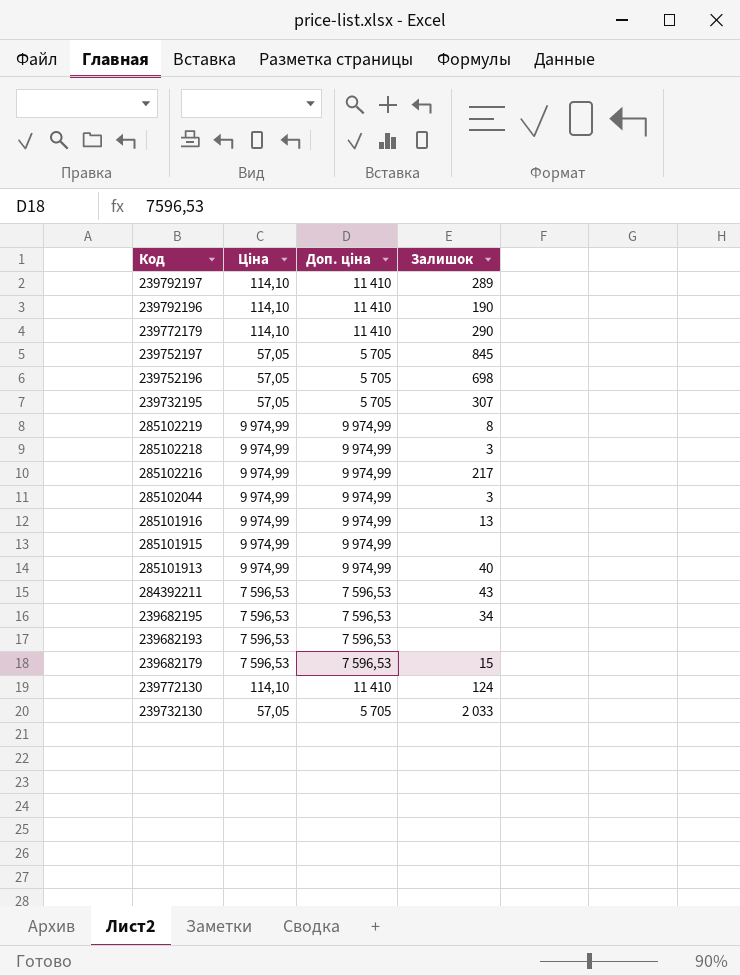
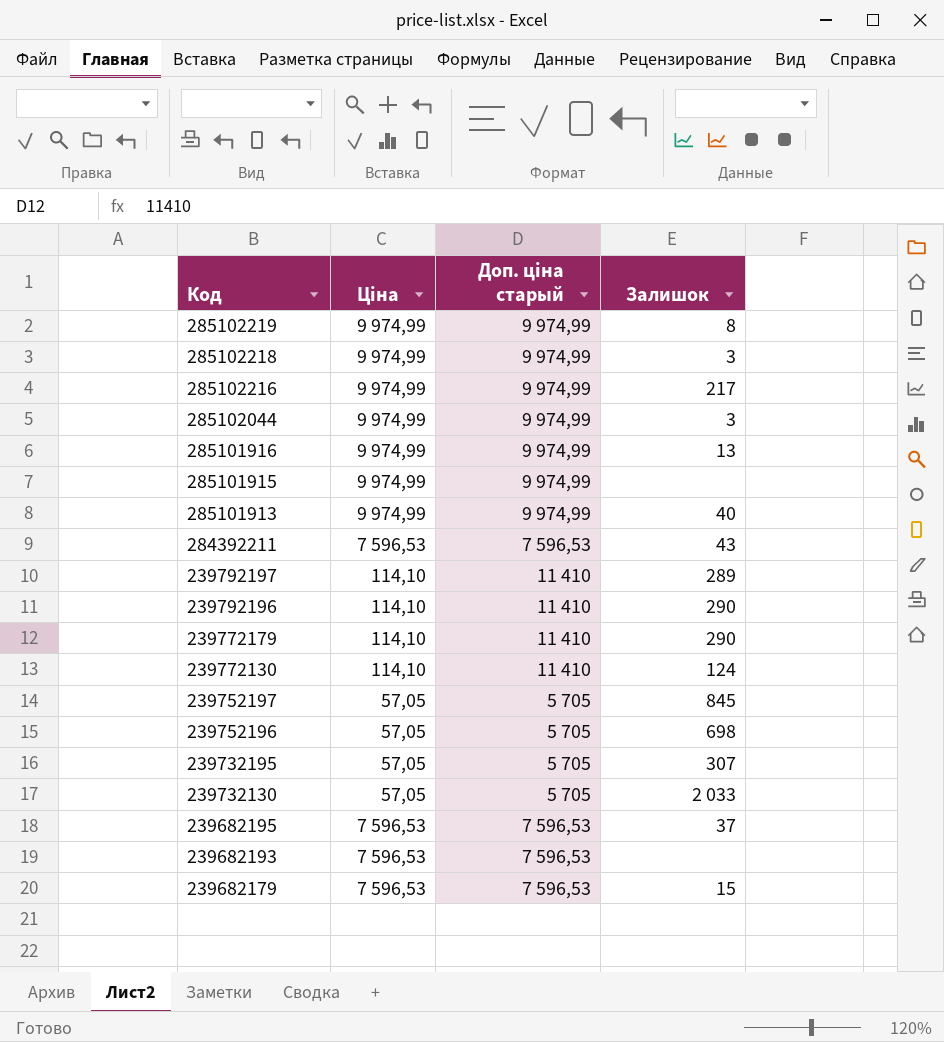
row order: none -> Код descending
column name: Доп. ціна -> Доп. ціна старый
239792196 | Залишок: 190 -> 290
239682195 | Залишок: 34 -> 37

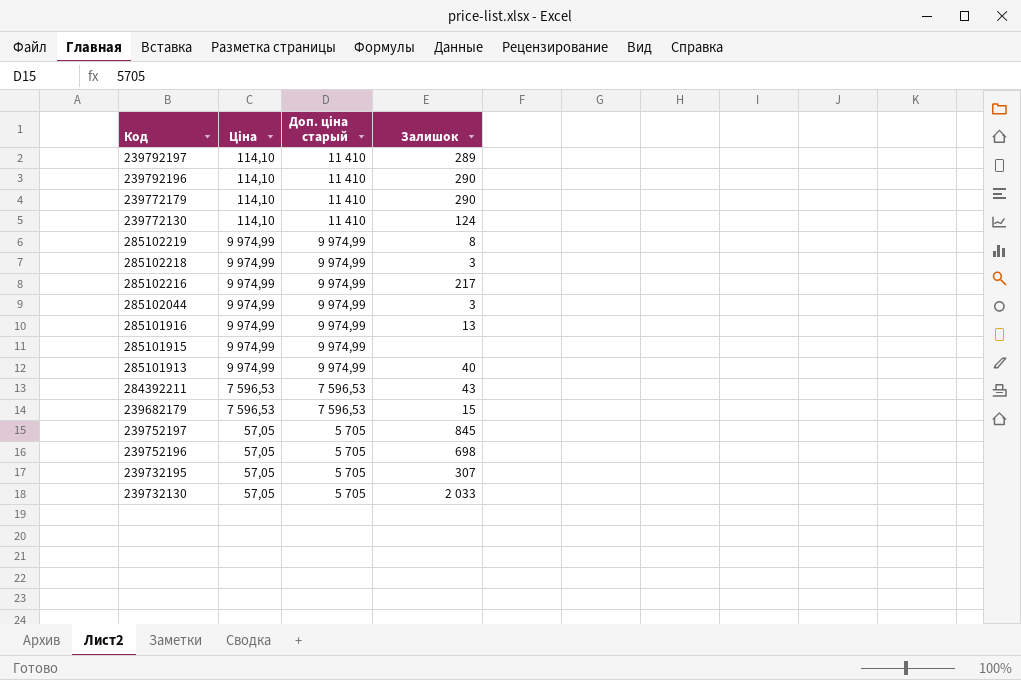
row order: Код descending -> Доп. ціна старый descending
row 239682195: 7 596,53 | 7 596,53 | 37 -> none
row 239682193: 7 596,53 | 7 596,53 | none -> none

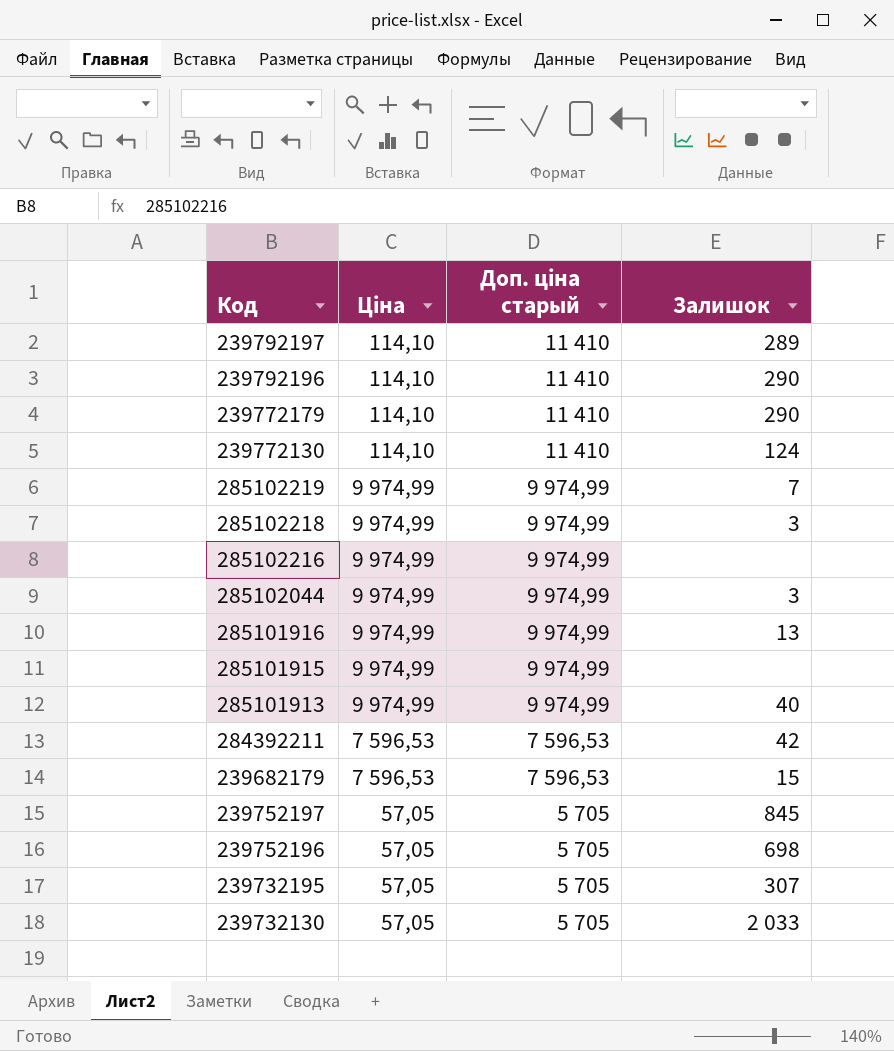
285102219 | Залишок: 8 -> 7
285102216 | Залишок: 217 -> none
284392211 | Залишок: 43 -> 42

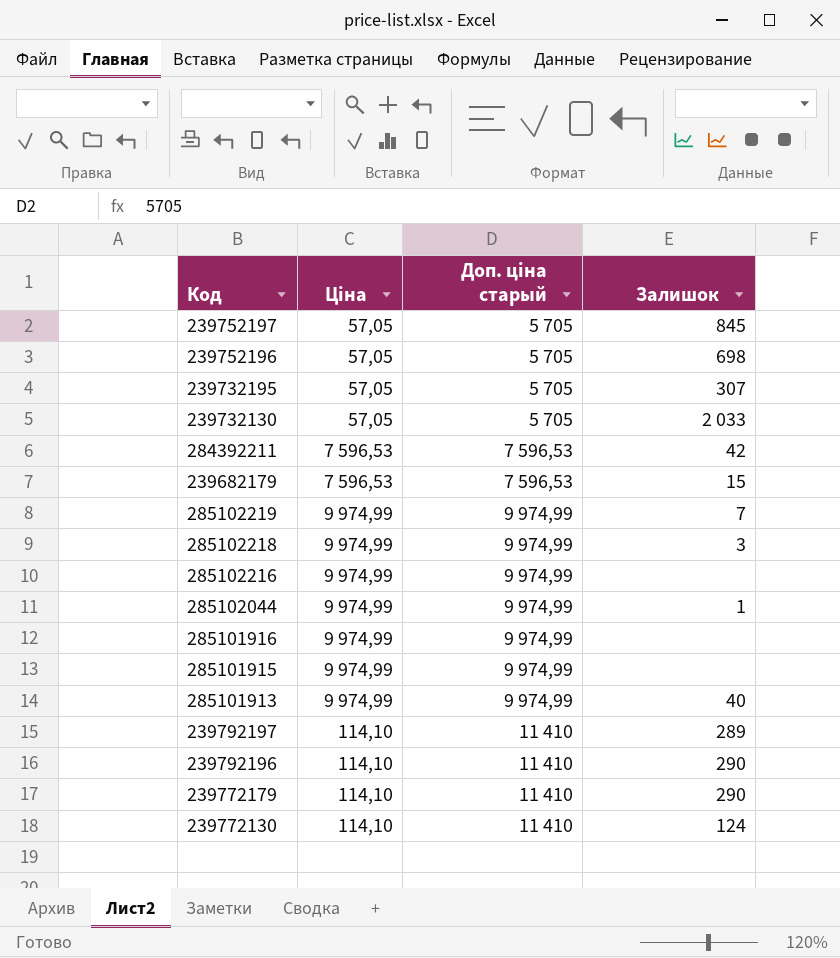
row order: Доп. ціна старый descending -> Доп. ціна старый ascending
285102044 | Залишок: 3 -> 1
285101916 | Залишок: 13 -> none

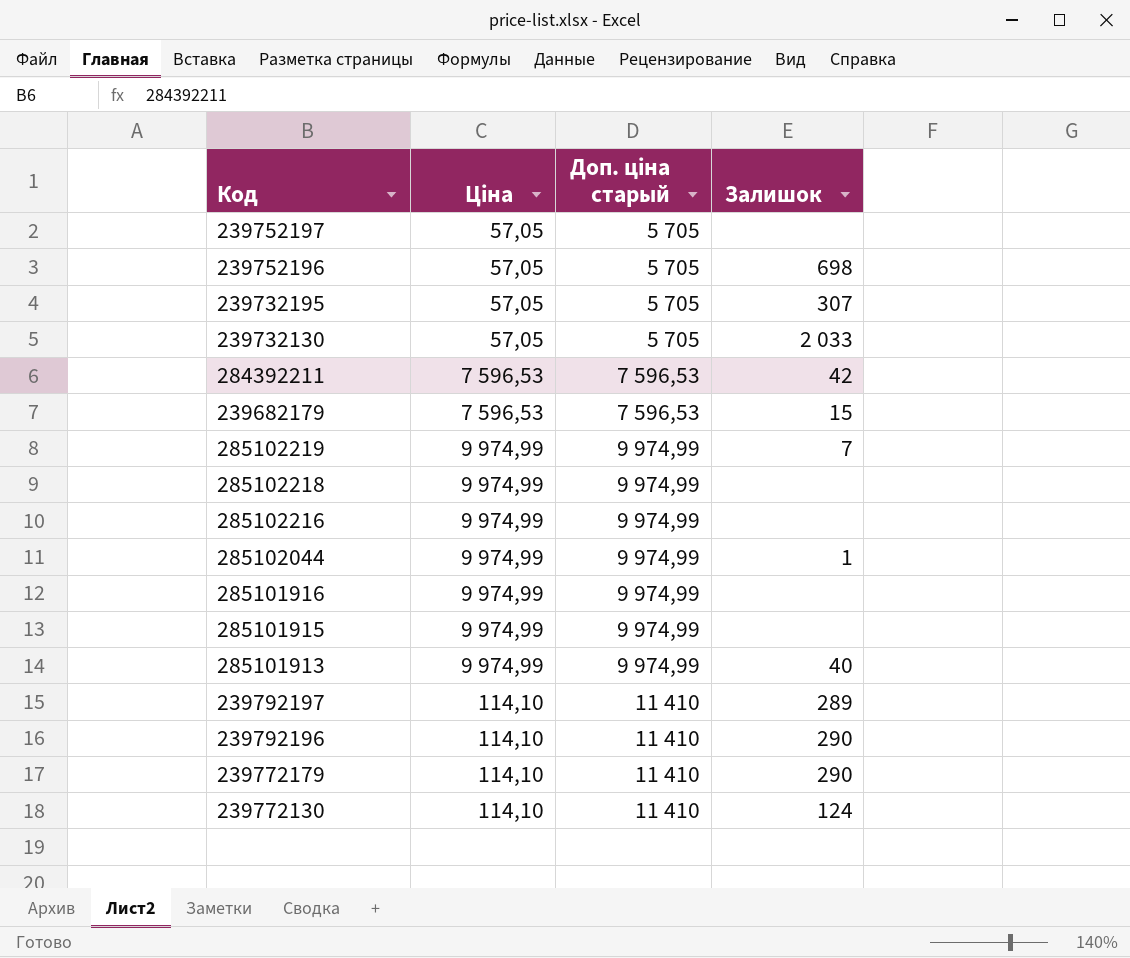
239752197 | Залишок: 845 -> none
285102218 | Залишок: 3 -> none

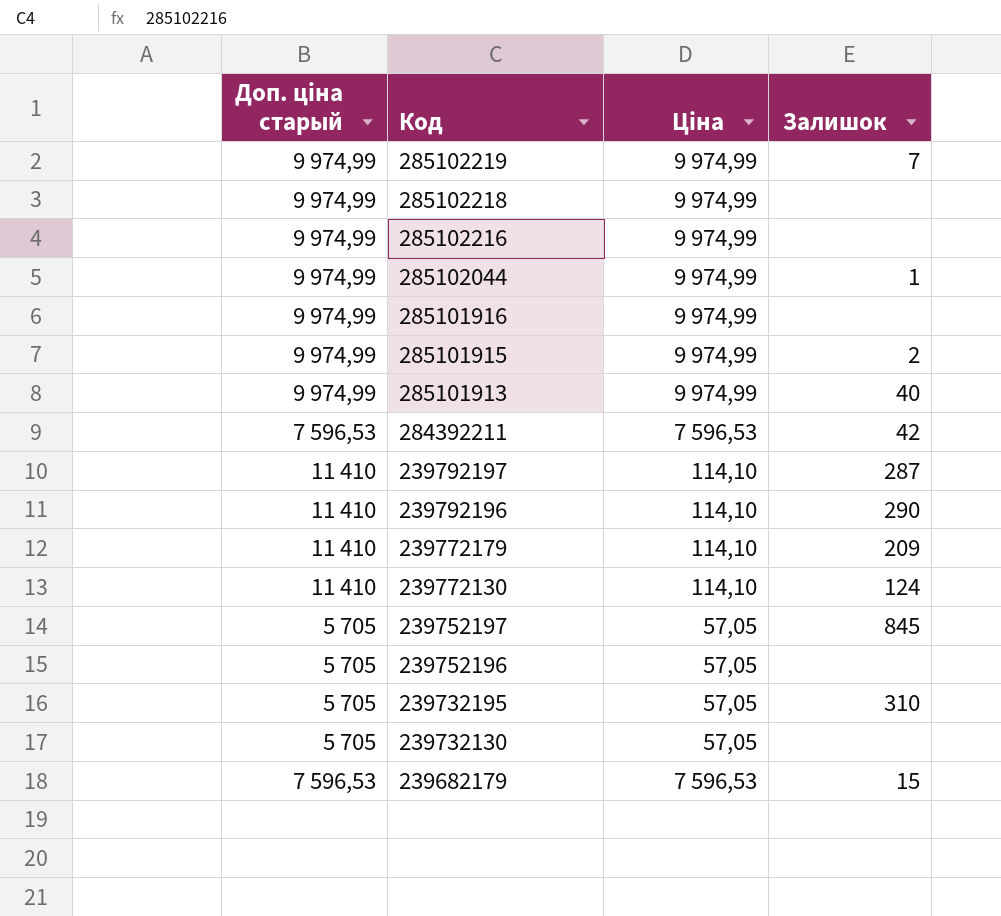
row order: Доп. ціна старый ascending -> Код descending
column Доп. ціна старый | position: 3 -> 1
285101915 | Залишок: none -> 2
239792197 | Залишок: 289 -> 287
239772179 | Залишок: 290 -> 209
239752197 | Залишок: none -> 845
239752196 | Залишок: 698 -> none
239732195 | Залишок: 307 -> 310
239732130 | Залишок: 2 033 -> none

